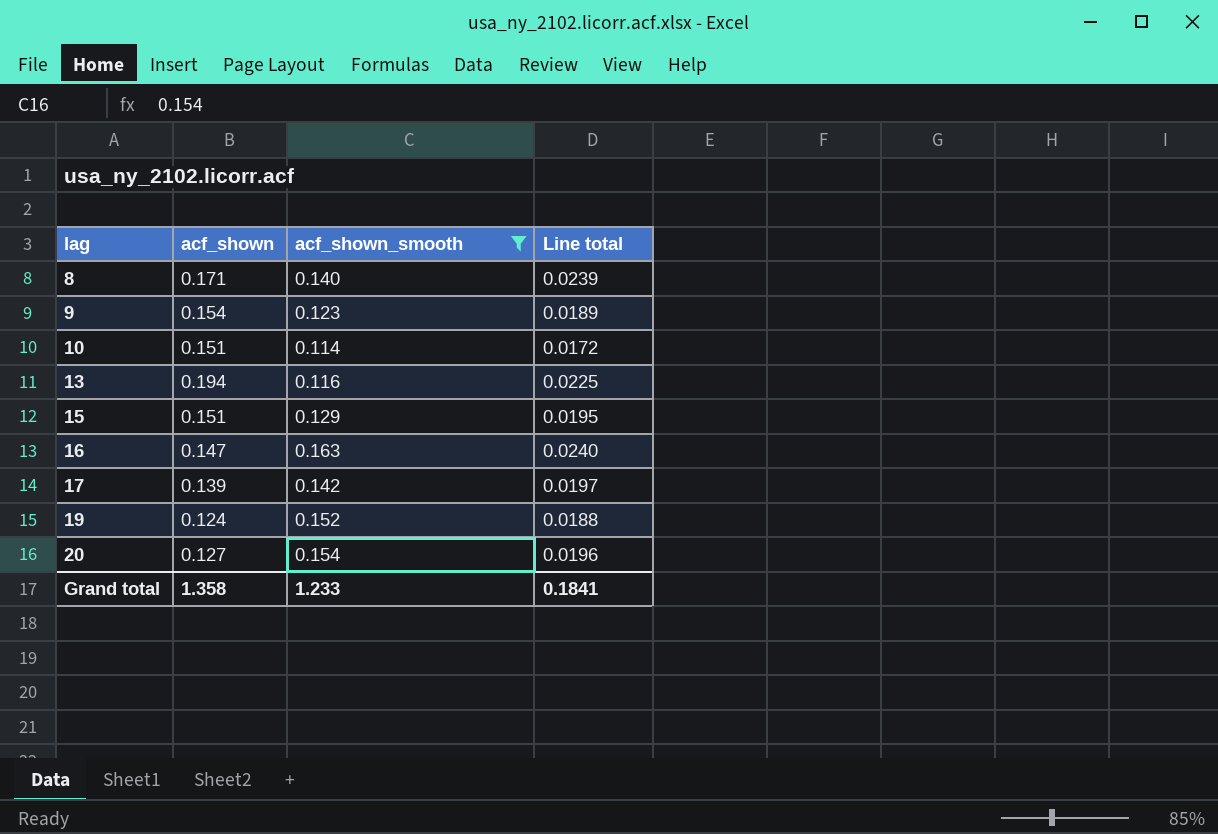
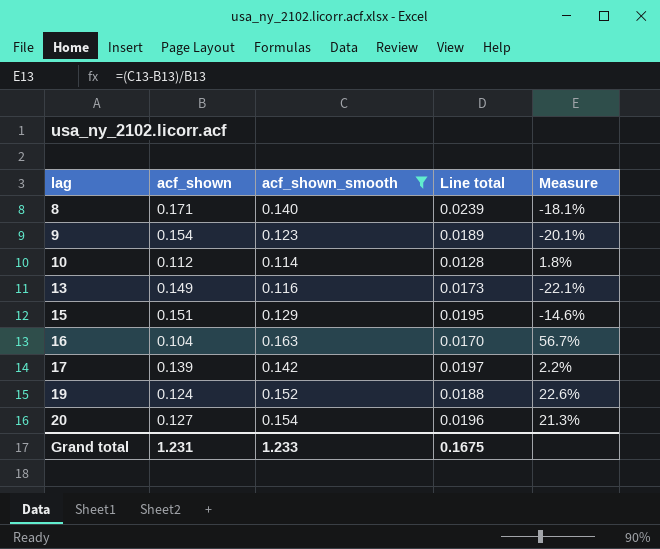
column Measure | formula: none -> ([acf_shown_smooth] - [acf_shown]) / [acf_shown]
10 | acf_shown: 0.151 -> 0.112
10 | Line total: 0.0172 -> 0.0128
13 | acf_shown: 0.194 -> 0.149
13 | Line total: 0.0225 -> 0.0173
16 | acf_shown: 0.147 -> 0.104
16 | Line total: 0.0240 -> 0.0170
Grand total | acf_shown: 1.358 -> 1.231
Grand total | Line total: 0.1841 -> 0.1675

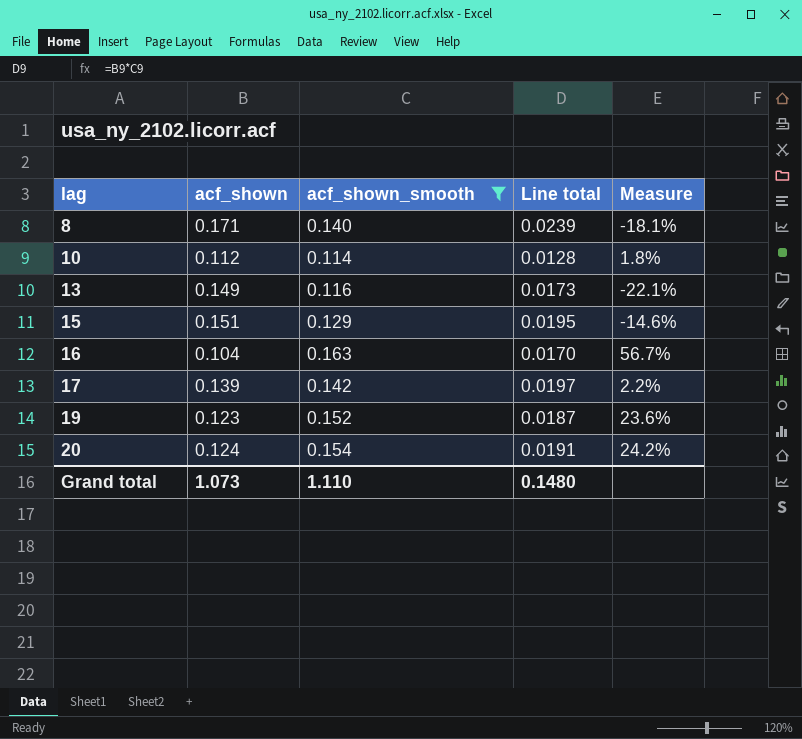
row 9: 0.154 | 0.123 | 0.0189 | -20.1% -> none
19 | acf_shown: 0.124 -> 0.123
19 | Line total: 0.0188 -> 0.0187
19 | Measure: 22.6% -> 23.6%
20 | acf_shown: 0.127 -> 0.124
20 | Line total: 0.0196 -> 0.0191
20 | Measure: 21.3% -> 24.2%
Grand total | acf_shown: 1.231 -> 1.073
Grand total | acf_shown_smooth: 1.233 -> 1.110
Grand total | Line total: 0.1675 -> 0.1480

